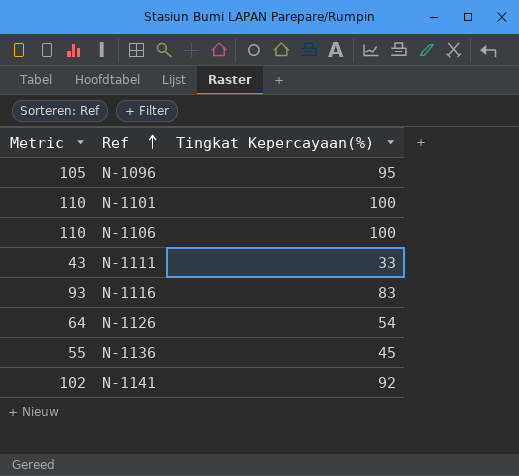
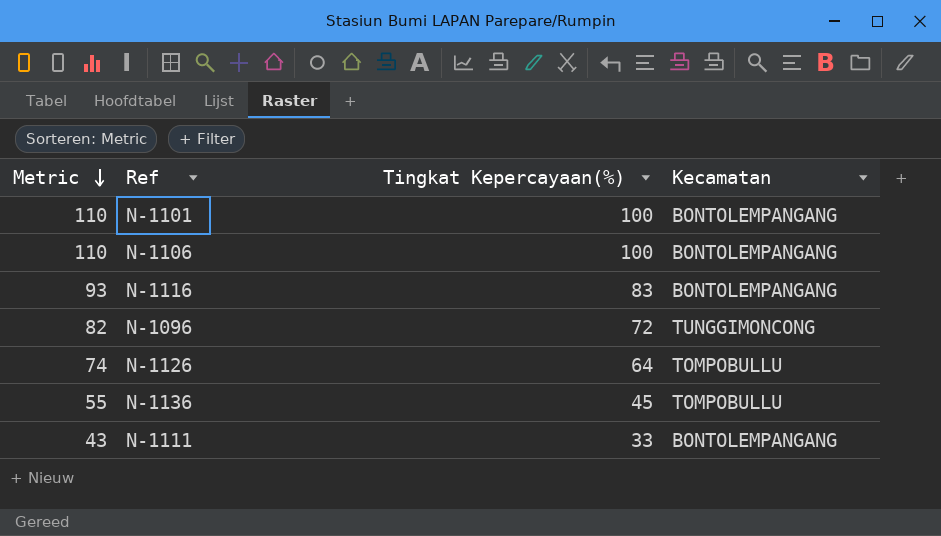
row order: Ref ascending -> Metric descending
column Kecamatan | position: none -> 4
row N-1141: 102 | 92 -> none
N-1096 | Metric: 105 -> 82
N-1096 | Tingkat Kepercayaan(%): 95 -> 72
N-1126 | Metric: 64 -> 74
N-1126 | Tingkat Kepercayaan(%): 54 -> 64

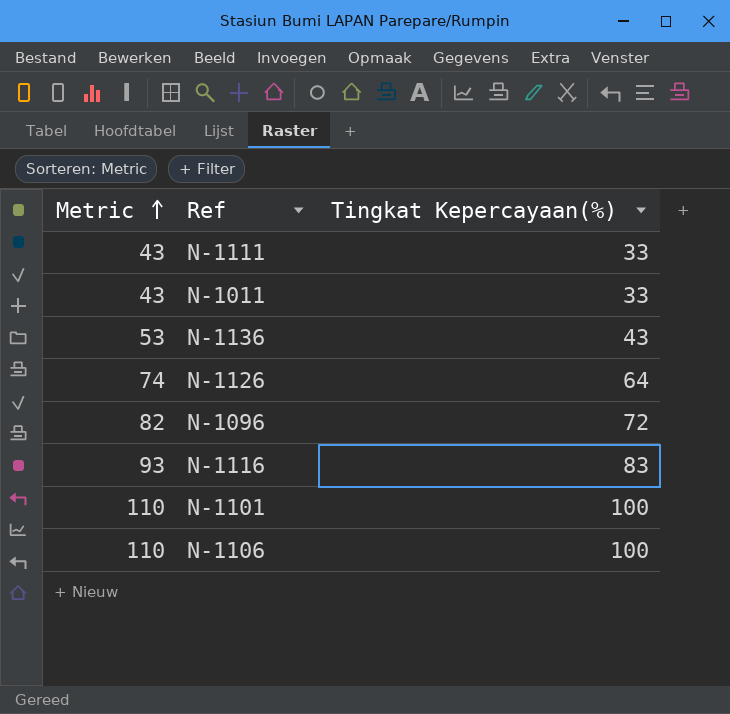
row order: Metric descending -> Metric ascending
column Kecamatan | position: 4 -> none
row N-1011: none -> 43 | 33
N-1136 | Metric: 55 -> 53
N-1136 | Tingkat Kepercayaan(%): 45 -> 43

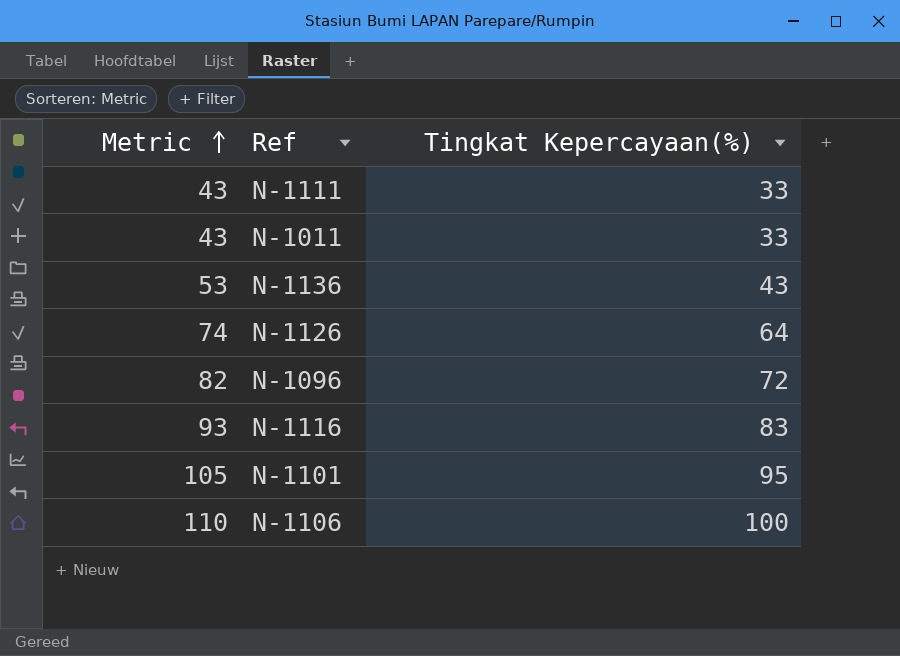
N-1101 | Metric: 110 -> 105
N-1101 | Tingkat Kepercayaan(%): 100 -> 95

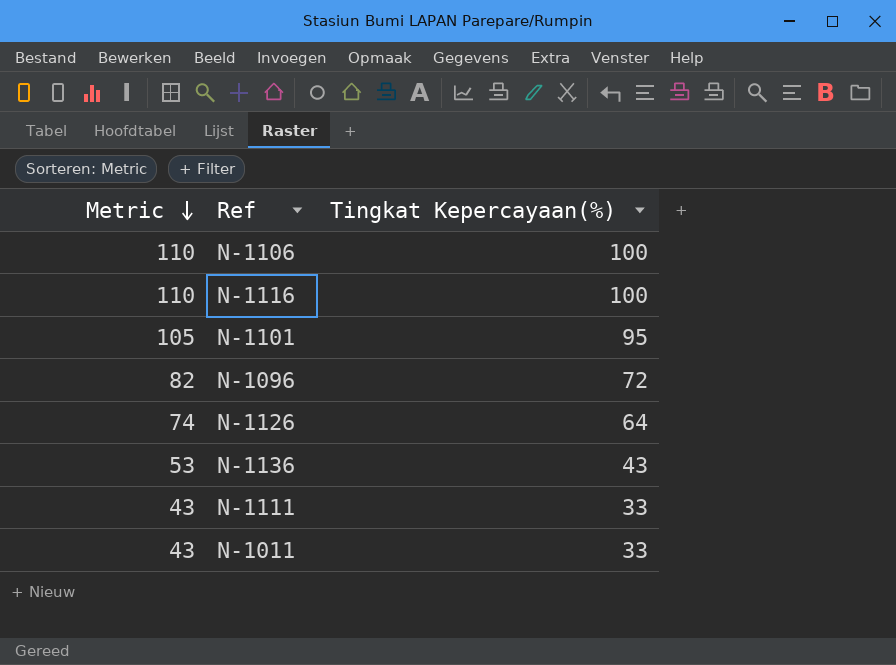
row order: Metric ascending -> Metric descending
N-1116 | Metric: 93 -> 110
N-1116 | Tingkat Kepercayaan(%): 83 -> 100

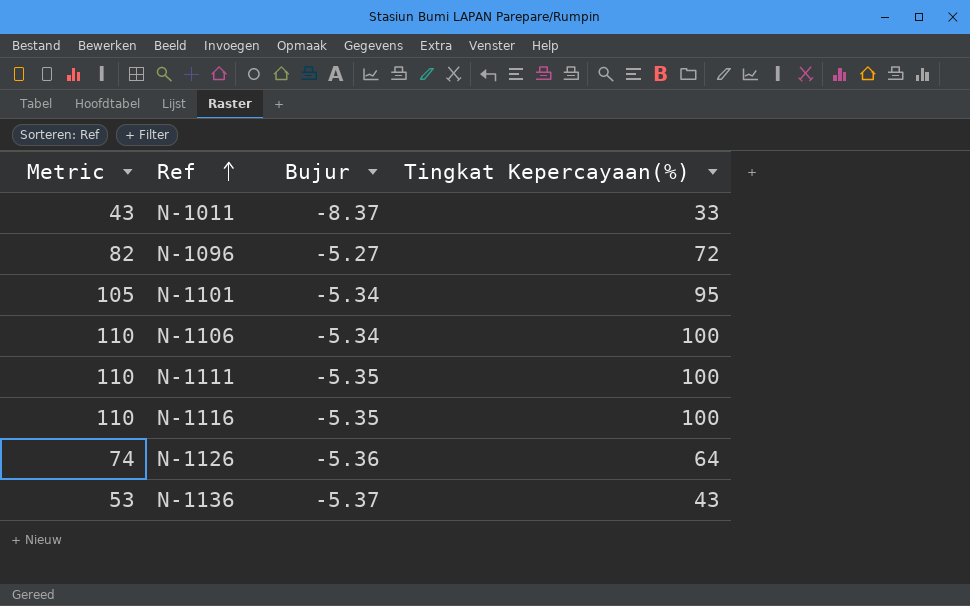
row order: Metric descending -> Ref ascending
column Bujur | position: none -> 3
N-1111 | Metric: 43 -> 110
N-1111 | Tingkat Kepercayaan(%): 33 -> 100

